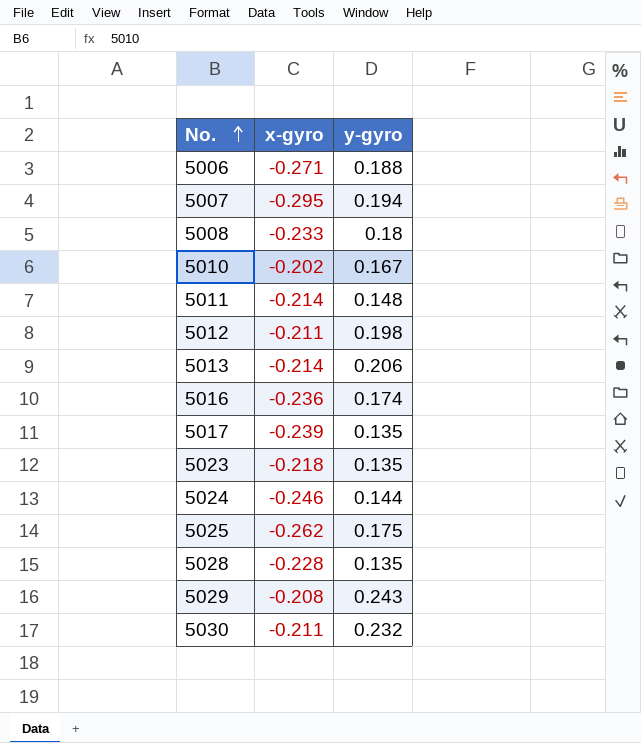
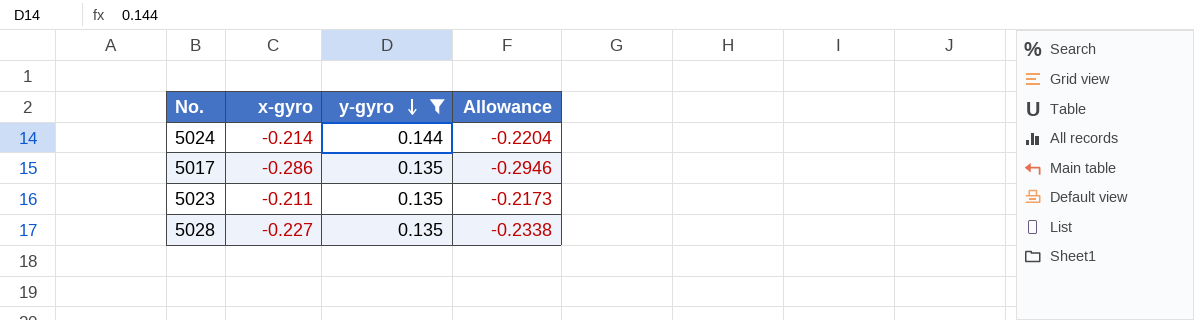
filter: none -> y-gyro <= 0.144
row order: No. ascending -> y-gyro descending
column Allowance | formula: none -> [x-gyro] * 1.03
5024 | x-gyro: -0.246 -> -0.214
5017 | x-gyro: -0.239 -> -0.286
5023 | x-gyro: -0.218 -> -0.211
5028 | x-gyro: -0.228 -> -0.227

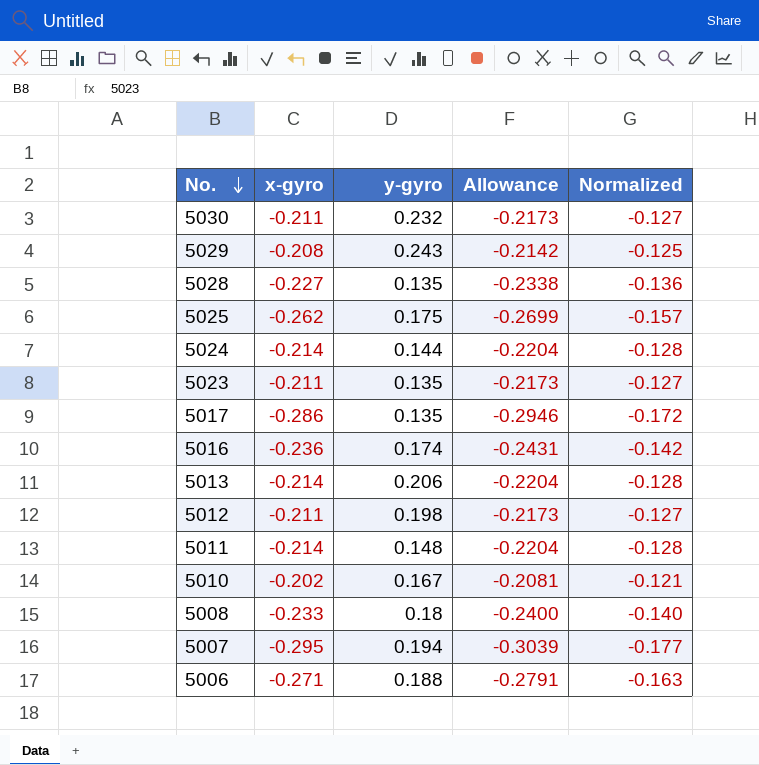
filter: y-gyro <= 0.144 -> none
row order: y-gyro descending -> No. descending
column Normalized | formula: none -> [x-gyro] * 0.6

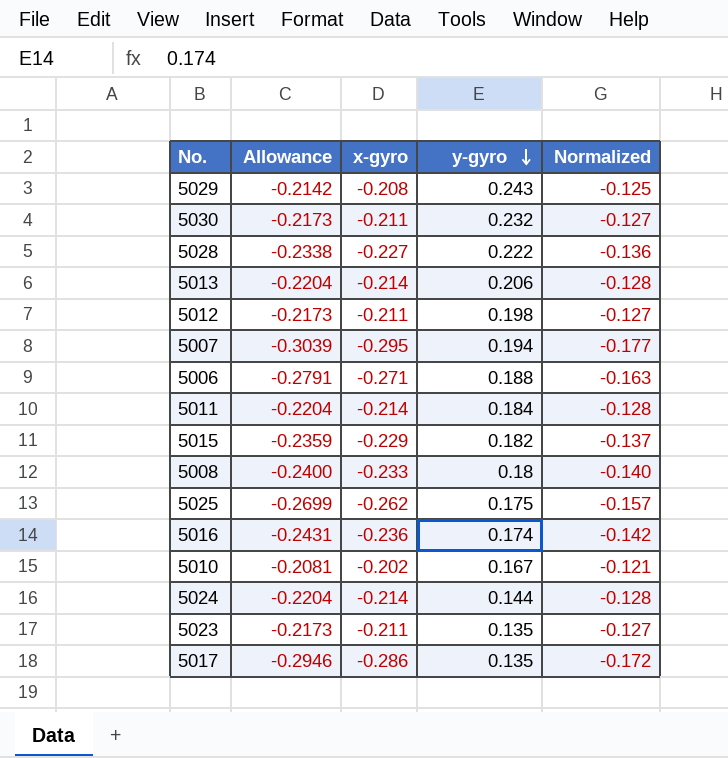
row order: No. descending -> y-gyro descending
column Allowance | position: 4 -> 2
5028 | y-gyro: 0.135 -> 0.222
5011 | y-gyro: 0.148 -> 0.184
row 5015: none -> -0.2359 | -0.229 | 0.182 | -0.137

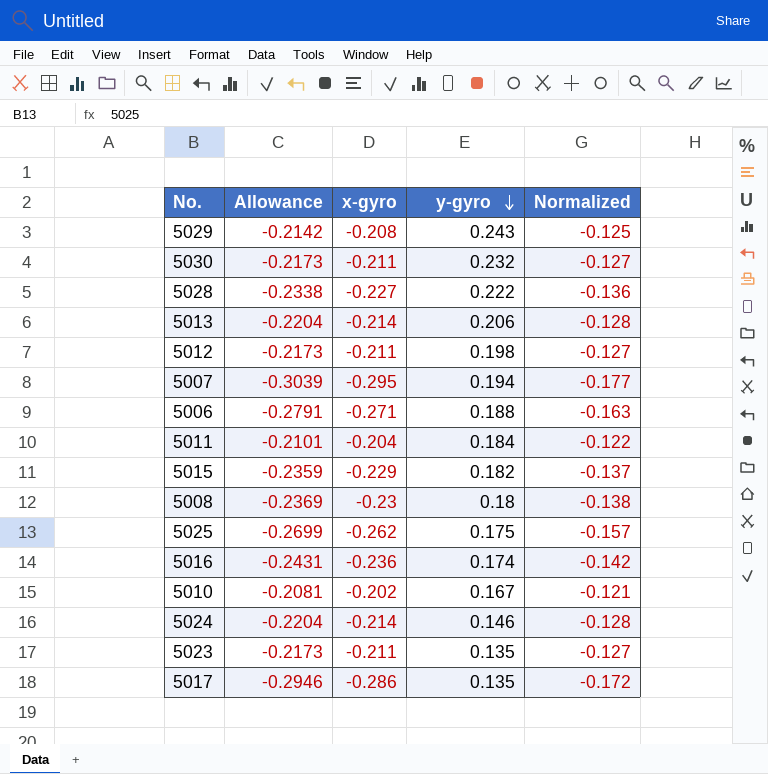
5011 | Allowance: -0.2204 -> -0.2101
5011 | x-gyro: -0.214 -> -0.204
5011 | Normalized: -0.128 -> -0.122
5008 | Allowance: -0.2400 -> -0.2369
5008 | x-gyro: -0.233 -> -0.23
5008 | Normalized: -0.140 -> -0.138
5024 | y-gyro: 0.144 -> 0.146

